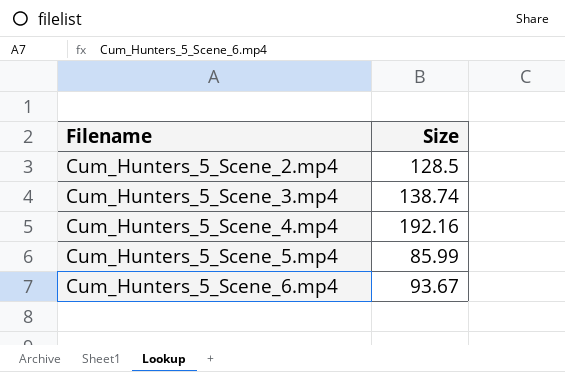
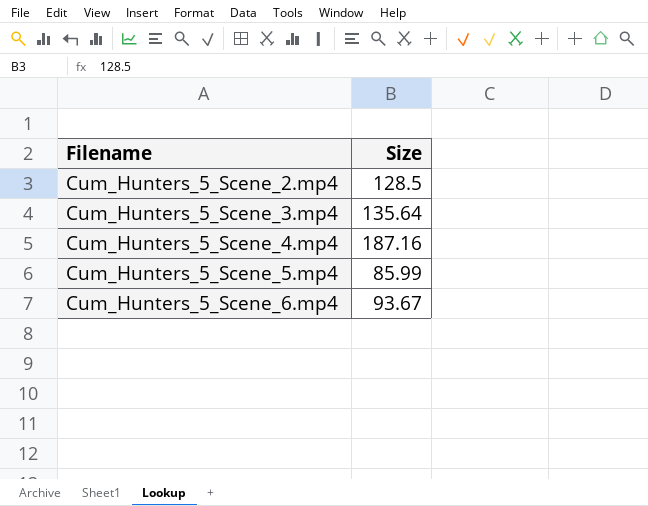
Cum_Hunters_5_Scene_3.mp4 | Size: 138.74 -> 135.64
Cum_Hunters_5_Scene_4.mp4 | Size: 192.16 -> 187.16

